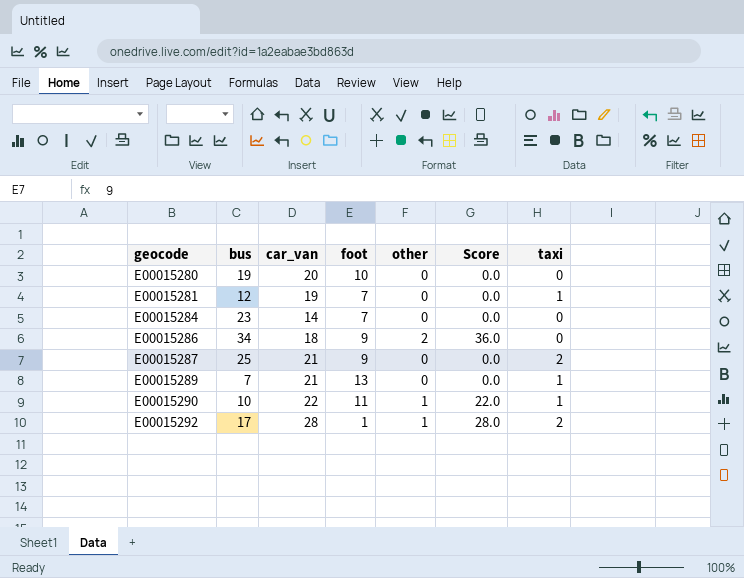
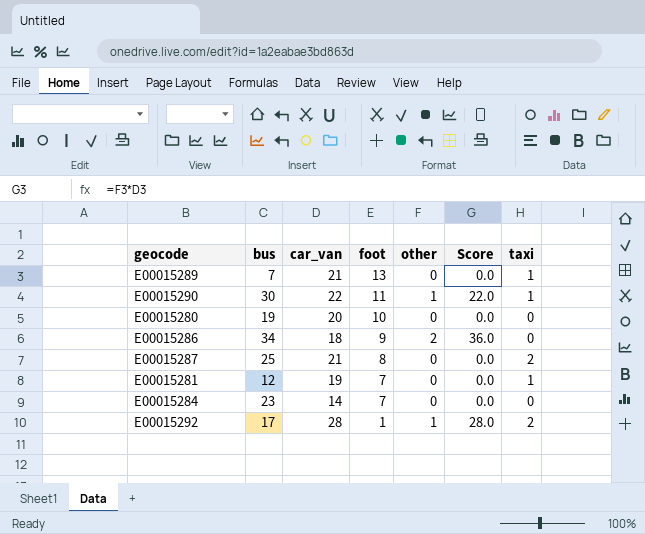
row order: geocode ascending -> foot descending
E00015290 | bus: 10 -> 30
E00015287 | foot: 9 -> 8

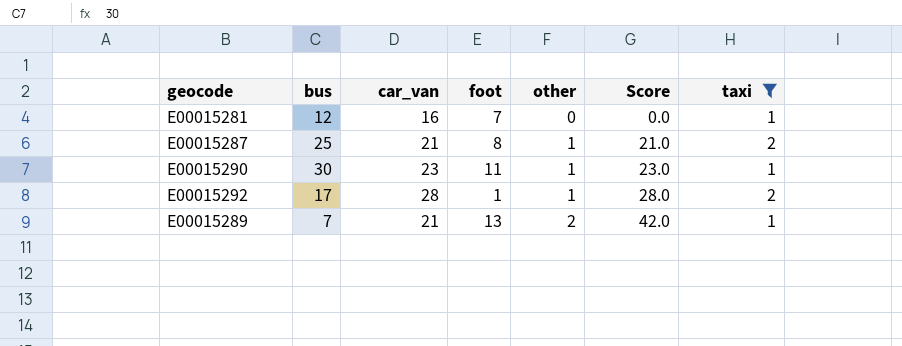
filter: none -> taxi != 0
row order: foot descending -> other ascending
E00015281 | car_van: 19 -> 16
E00015287 | other: 0 -> 1
E00015287 | Score: 0.0 -> 21.0
E00015290 | car_van: 22 -> 23
E00015290 | Score: 22.0 -> 23.0
E00015289 | other: 0 -> 2
E00015289 | Score: 0.0 -> 42.0

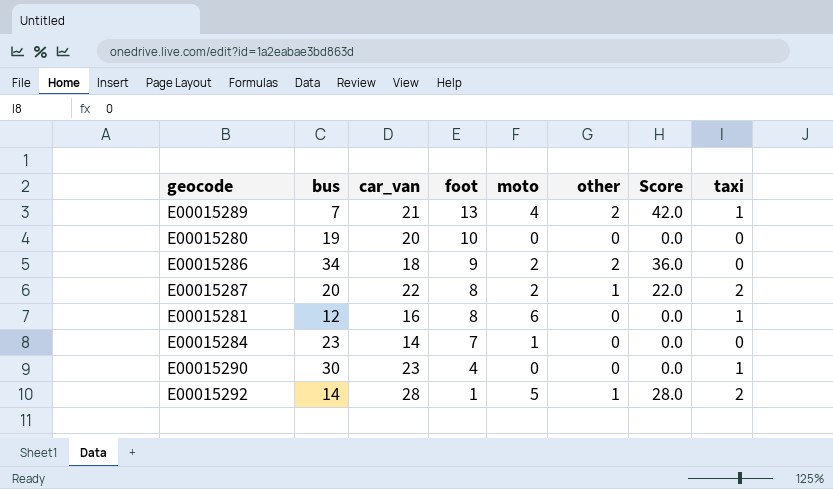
filter: taxi != 0 -> none
row order: other ascending -> foot descending
column moto | position: none -> 5
E00015287 | bus: 25 -> 20
E00015287 | car_van: 21 -> 22
E00015287 | Score: 21.0 -> 22.0
E00015281 | foot: 7 -> 8
E00015290 | foot: 11 -> 4
E00015290 | other: 1 -> 0
E00015290 | Score: 23.0 -> 0.0
E00015292 | bus: 17 -> 14

